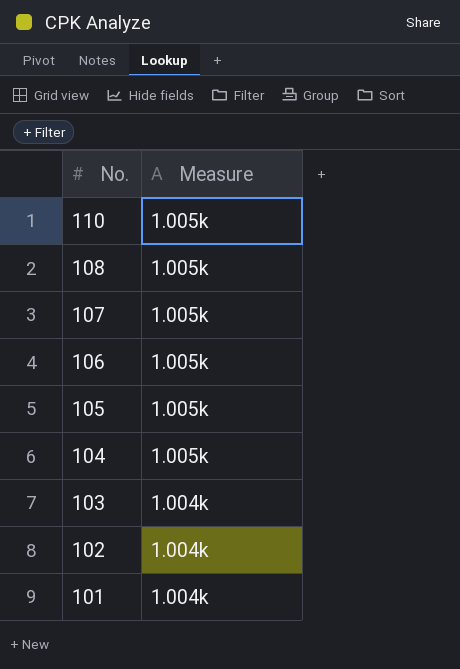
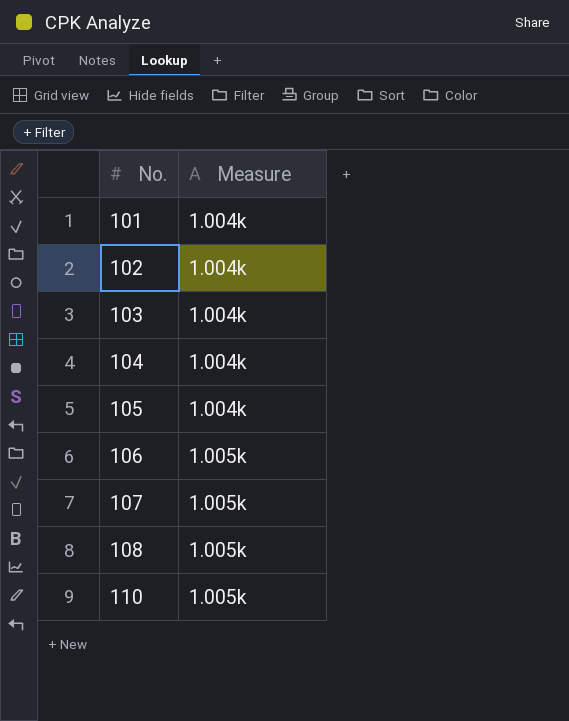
row order: No. descending -> No. ascending
104 | Measure: 1.005k -> 1.004k
105 | Measure: 1.005k -> 1.004k

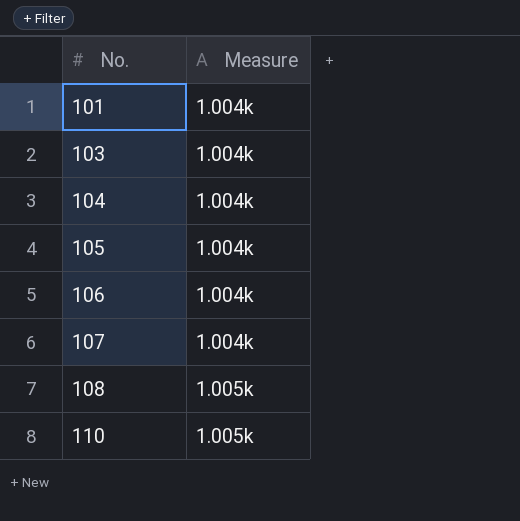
row 102: 1.004k -> none
106 | Measure: 1.005k -> 1.004k
107 | Measure: 1.005k -> 1.004k

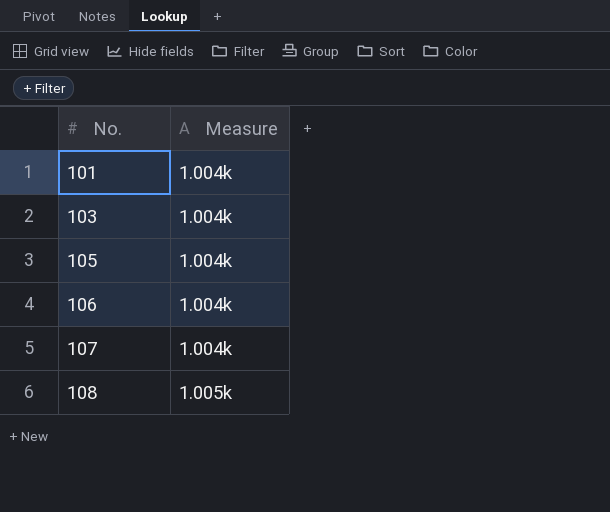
row 104: 1.004k -> none
row 110: 1.005k -> none

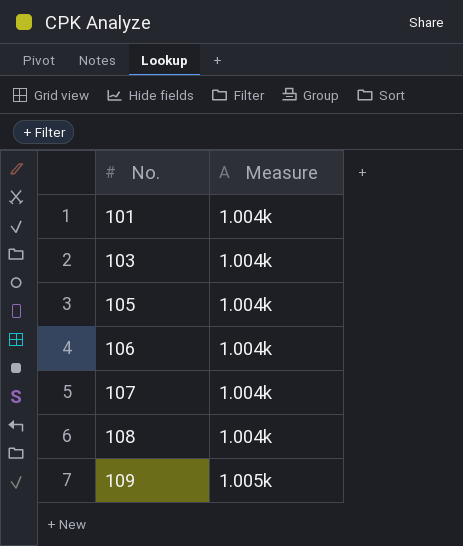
108 | Measure: 1.005k -> 1.004k
row 109: none -> 1.005k

